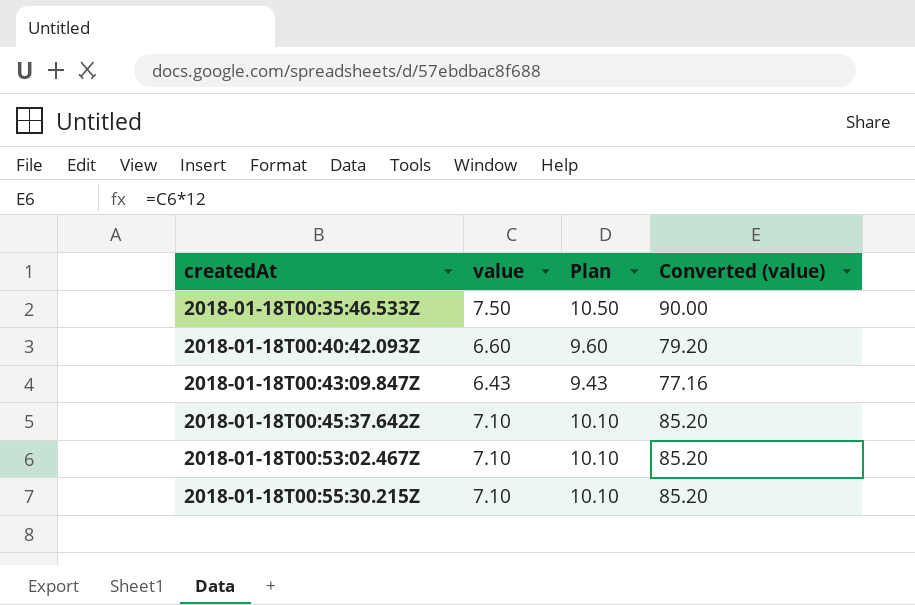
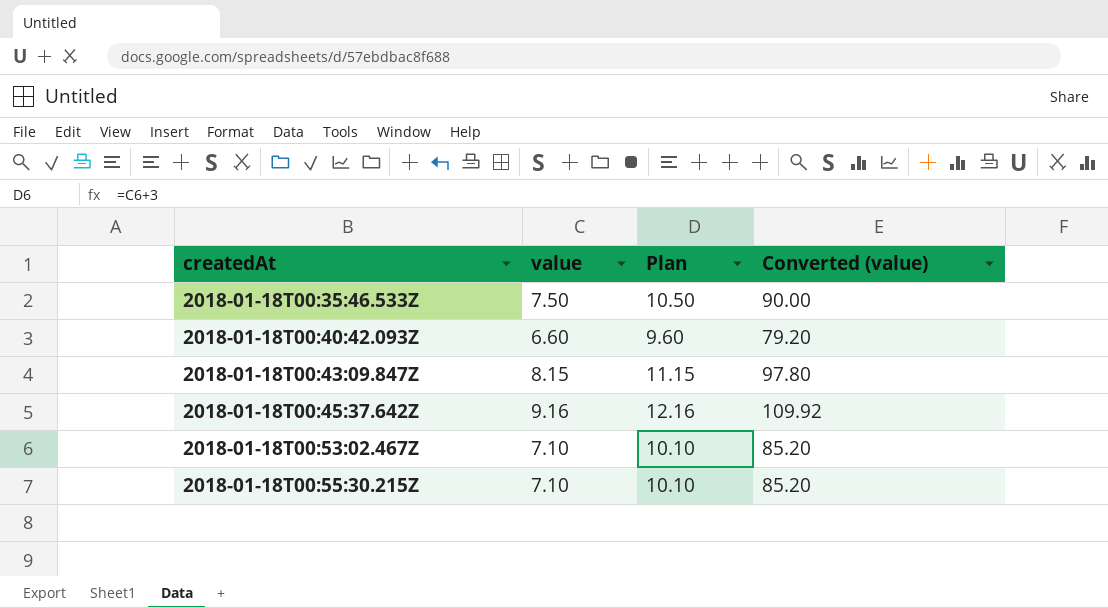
2018-01-18T00:43:09.847Z | value: 6.43 -> 8.15
2018-01-18T00:43:09.847Z | Plan: 9.43 -> 11.15
2018-01-18T00:43:09.847Z | Converted (value): 77.16 -> 97.80
2018-01-18T00:45:37.642Z | value: 7.10 -> 9.16
2018-01-18T00:45:37.642Z | Plan: 10.10 -> 12.16
2018-01-18T00:45:37.642Z | Converted (value): 85.20 -> 109.92

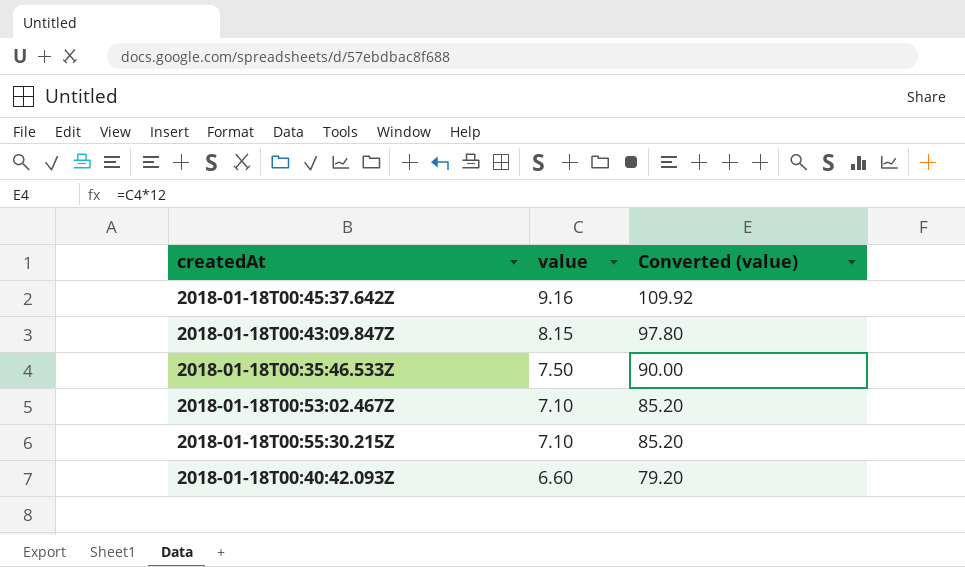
row order: createdAt ascending -> value descending
column Plan | formula: [value] + 3 -> none

